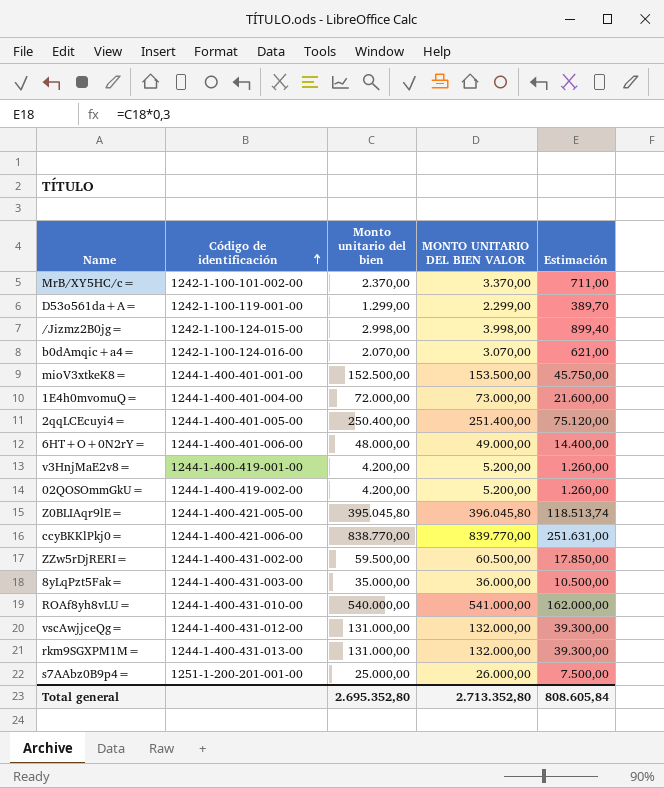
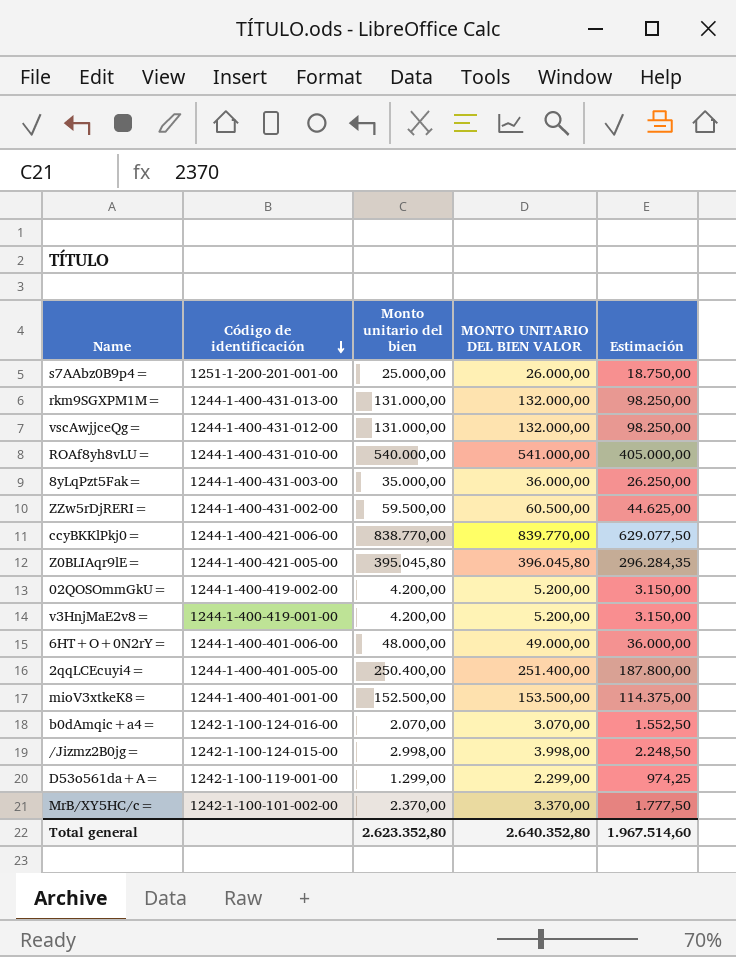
row order: Código de identificación ascending -> Código de identificación descending
column Estimación | formula: [Monto unitario del bien] * 0,3 -> [Monto unitario del bien] * 0,75
row 1E4h0mvomuQ=: 1244-1-400-401-004-00 | 72.000,00 | 73.000,00 | 21.600,00 -> none
Total general | Monto unitario del bien: 2.695.352,80 -> 2.623.352,80
Total general | MONTO UNITARIO DEL BIEN VALOR: 2.713.352,80 -> 2.640.352,80
Total general | Estimación: 808.605,84 -> 1.967.514,60

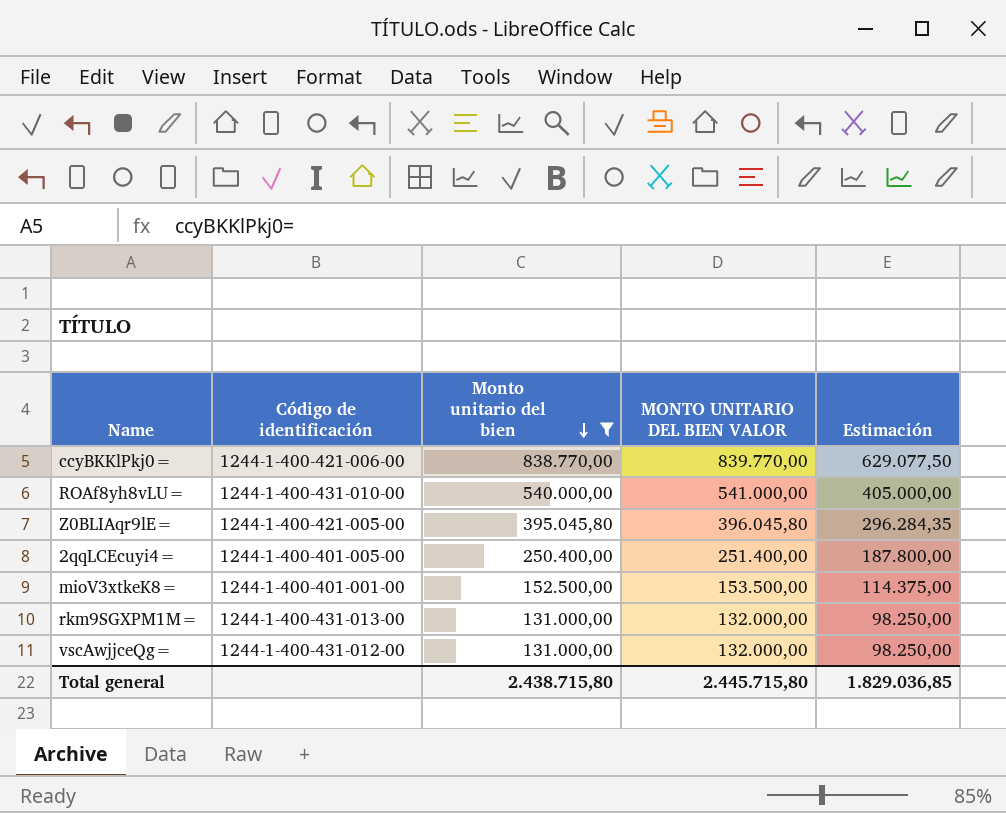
filter: none -> Monto unitario del bien >= 131.000,00
row order: Código de identificación descending -> Monto unitario del bien descending
Total general | Monto unitario del bien: 2.623.352,80 -> 2.438.715,80
Total general | MONTO UNITARIO DEL BIEN VALOR: 2.640.352,80 -> 2.445.715,80
Total general | Estimación: 1.967.514,60 -> 1.829.036,85

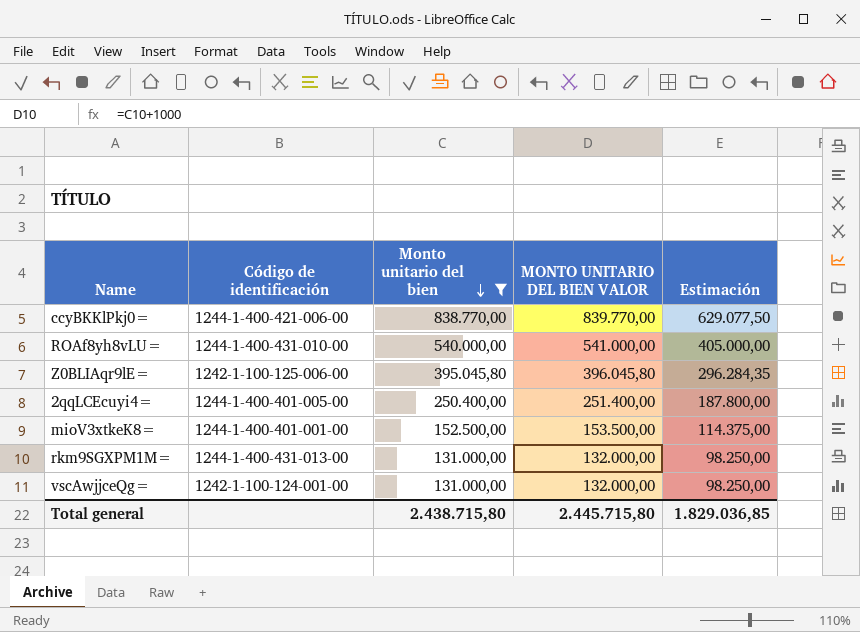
Z0BLIAqr9lE= | Código de identificación: 1244-1-400-421-005-00 -> 1242-1-100-125-006-00
vscAwjjceQg= | Código de identificación: 1244-1-400-431-012-00 -> 1242-1-100-124-001-00

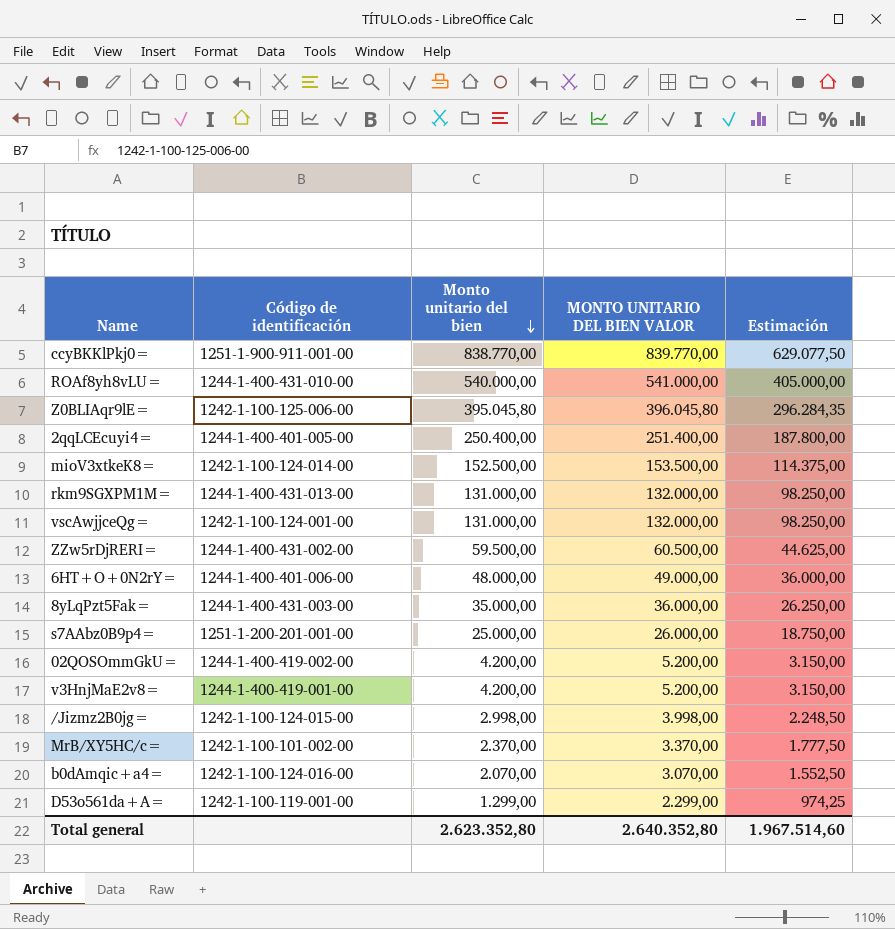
filter: Monto unitario del bien >= 131.000,00 -> none
ccyBKKlPkj0= | Código de identificación: 1244-1-400-421-006-00 -> 1251-1-900-911-001-00
mioV3xtkeK8= | Código de identificación: 1244-1-400-401-001-00 -> 1242-1-100-124-014-00
Total general | Monto unitario del bien: 2.438.715,80 -> 2.623.352,80
Total general | MONTO UNITARIO DEL BIEN VALOR: 2.445.715,80 -> 2.640.352,80
Total general | Estimación: 1.829.036,85 -> 1.967.514,60

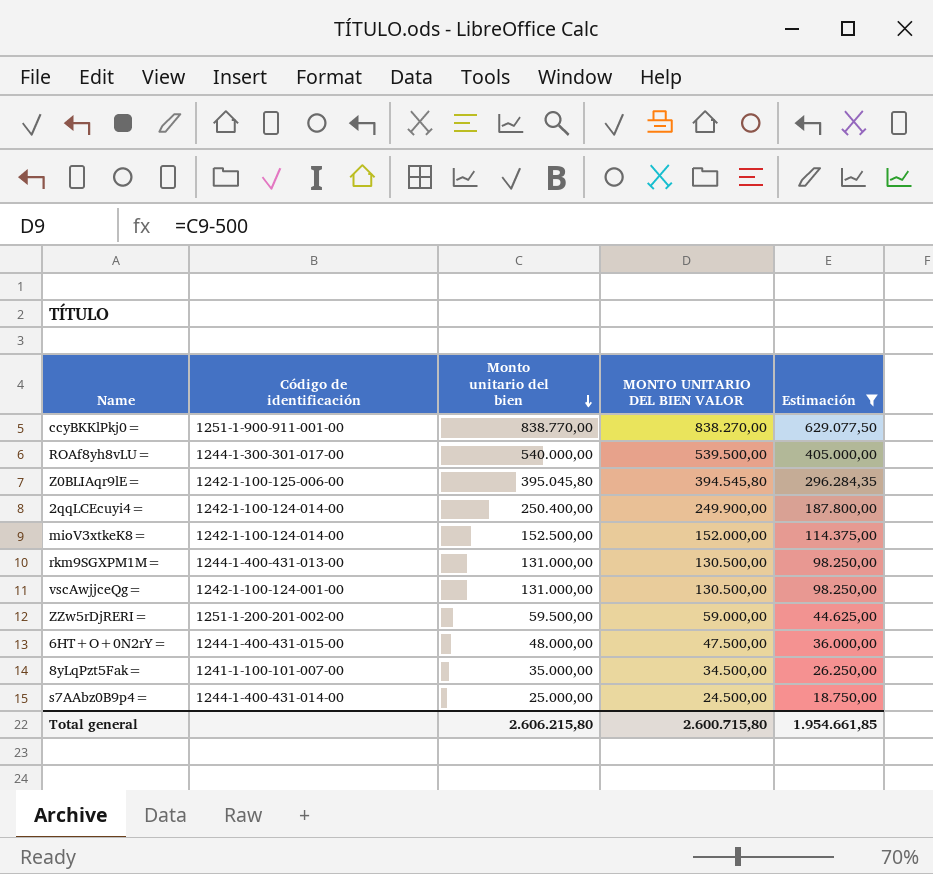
filter: none -> Estimación >= 18.750,00
column MONTO UNITARIO DEL BIEN VALOR | formula: [Monto unitario del bien] + 1000 -> [Monto unitario del bien] - 500
ROAf8yh8vLU= | Código de identificación: 1244-1-400-431-010-00 -> 1244-1-300-301-017-00
2qqLCEcuyi4= | Código de identificación: 1244-1-400-401-005-00 -> 1242-1-100-124-014-00
ZZw5rDjRERI= | Código de identificación: 1244-1-400-431-002-00 -> 1251-1-200-201-002-00
6HT+O+0N2rY= | Código de identificación: 1244-1-400-401-006-00 -> 1244-1-400-431-015-00
8yLqPzt5Fak= | Código de identificación: 1244-1-400-431-003-00 -> 1241-1-100-101-007-00
s7AAbz0B9p4= | Código de identificación: 1251-1-200-201-001-00 -> 1244-1-400-431-014-00
Total general | Monto unitario del bien: 2.623.352,80 -> 2.606.215,80
Total general | MONTO UNITARIO DEL BIEN VALOR: 2.640.352,80 -> 2.600.715,80
Total general | Estimación: 1.967.514,60 -> 1.954.661,85

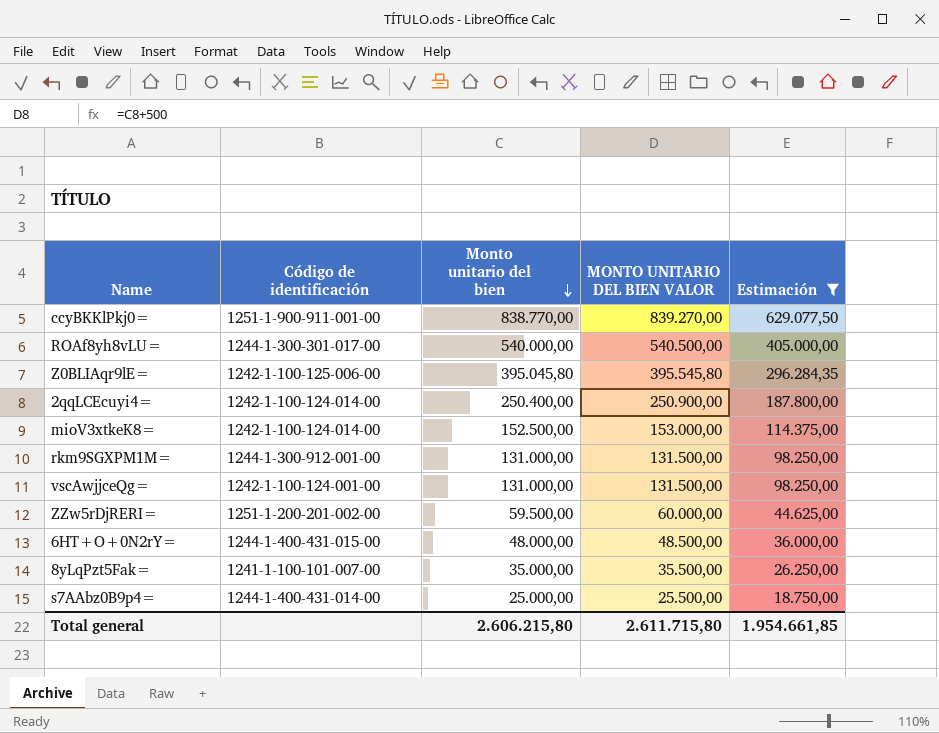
column MONTO UNITARIO DEL BIEN VALOR | formula: [Monto unitario del bien] - 500 -> [Monto unitario del bien] + 500
rkm9SGXPM1M= | Código de identificación: 1244-1-400-431-013-00 -> 1244-1-300-912-001-00
Total general | MONTO UNITARIO DEL BIEN VALOR: 2.600.715,80 -> 2.611.715,80

